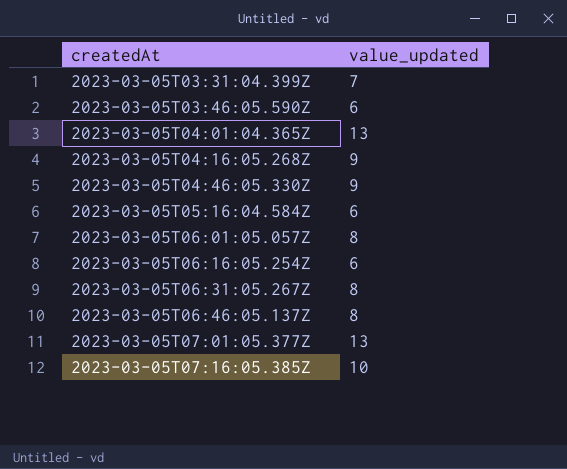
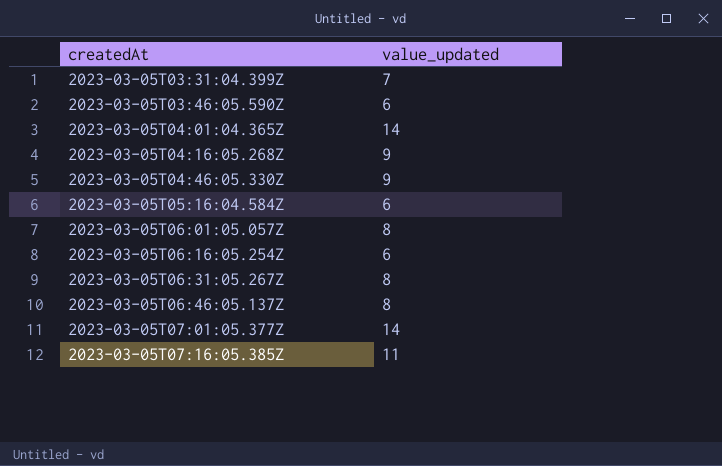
2023-03-05T04:01:04.365Z | value_updated: 13 -> 14
2023-03-05T07:01:05.377Z | value_updated: 13 -> 14
2023-03-05T07:16:05.385Z | value_updated: 10 -> 11

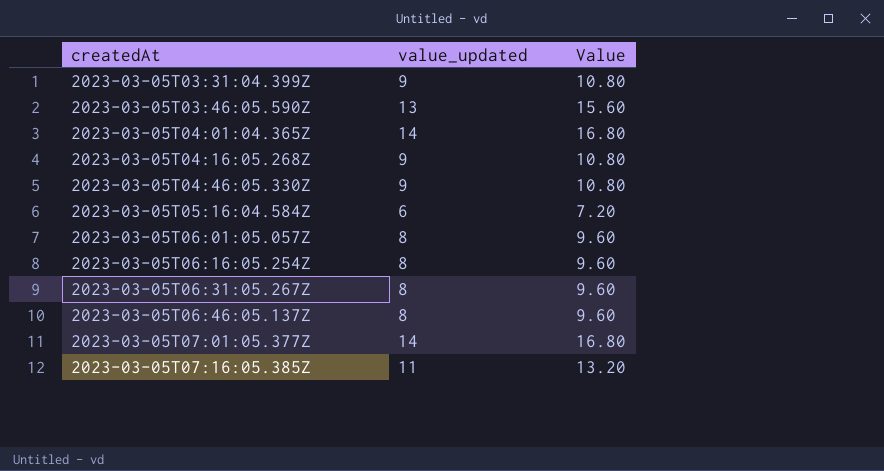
column Value | formula: none -> [value_updated] * 1.2
2023-03-05T03:31:04.399Z | value_updated: 7 -> 9
2023-03-05T03:46:05.590Z | value_updated: 6 -> 13
2023-03-05T06:16:05.254Z | value_updated: 6 -> 8

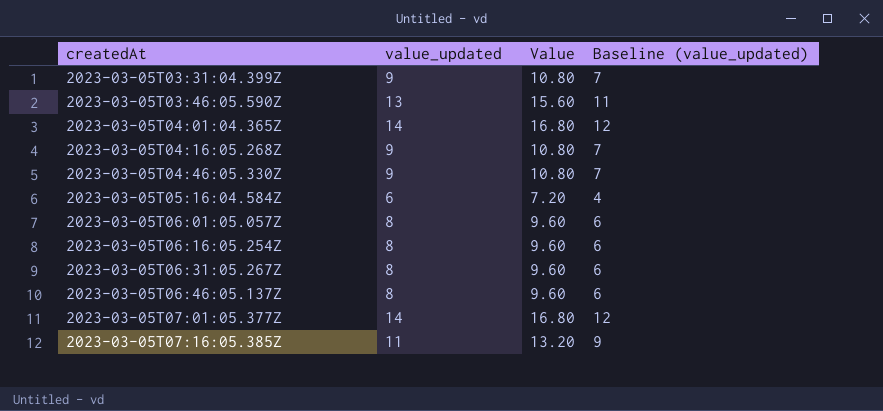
column Baseline (value_updated) | formula: none -> [value_updated] - 2

